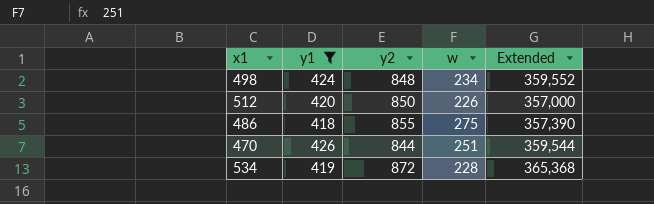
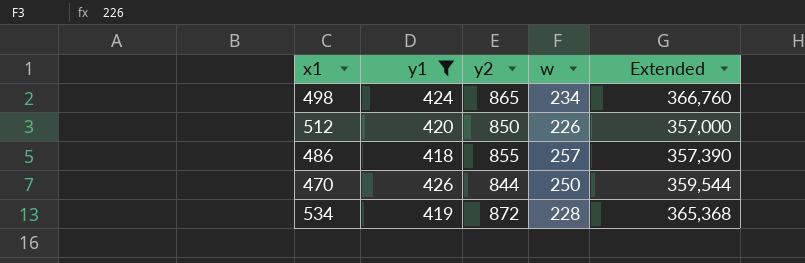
498 | y2: 848 -> 865
498 | Extended: 359,552 -> 366,760
486 | w: 275 -> 257
470 | w: 251 -> 250

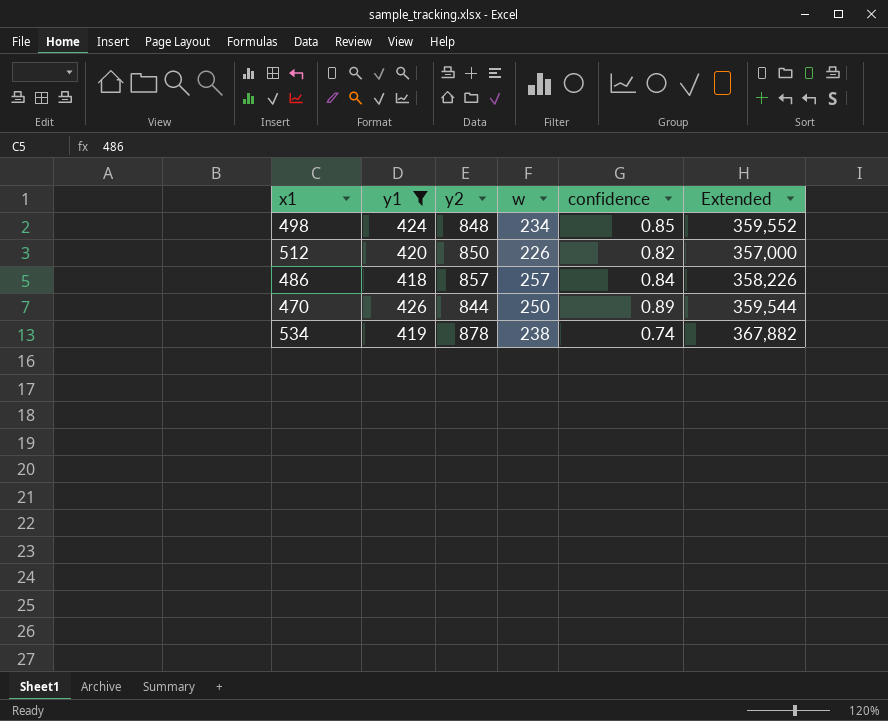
column confidence | position: none -> 5
498 | y2: 865 -> 848
498 | Extended: 366,760 -> 359,552
486 | y2: 855 -> 857
486 | Extended: 357,390 -> 358,226
534 | y2: 872 -> 878
534 | w: 228 -> 238
534 | Extended: 365,368 -> 367,882

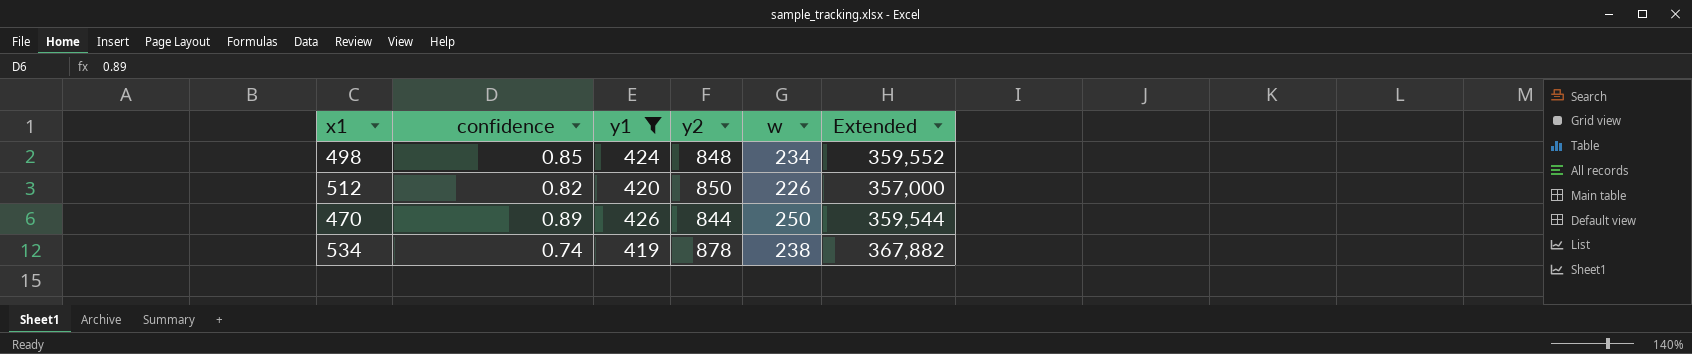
column confidence | position: 5 -> 2
row 486: 418 | 857 | 257 | 0.84 | 358,226 -> none

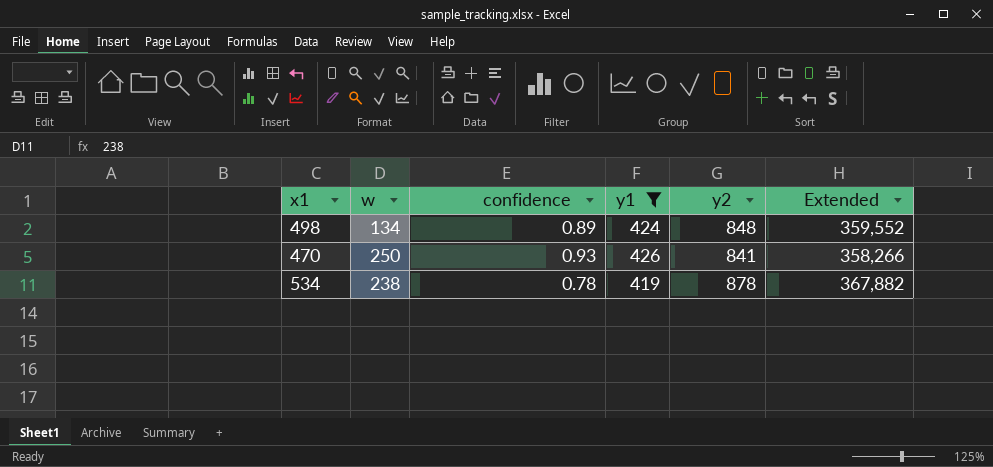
column w | position: 5 -> 2
row 512: 0.82 | 420 | 850 | 226 | 357,000 -> none
498 | w: 234 -> 134
498 | confidence: 0.85 -> 0.89
470 | confidence: 0.89 -> 0.93
470 | y2: 844 -> 841
470 | Extended: 359,544 -> 358,266
534 | confidence: 0.74 -> 0.78

